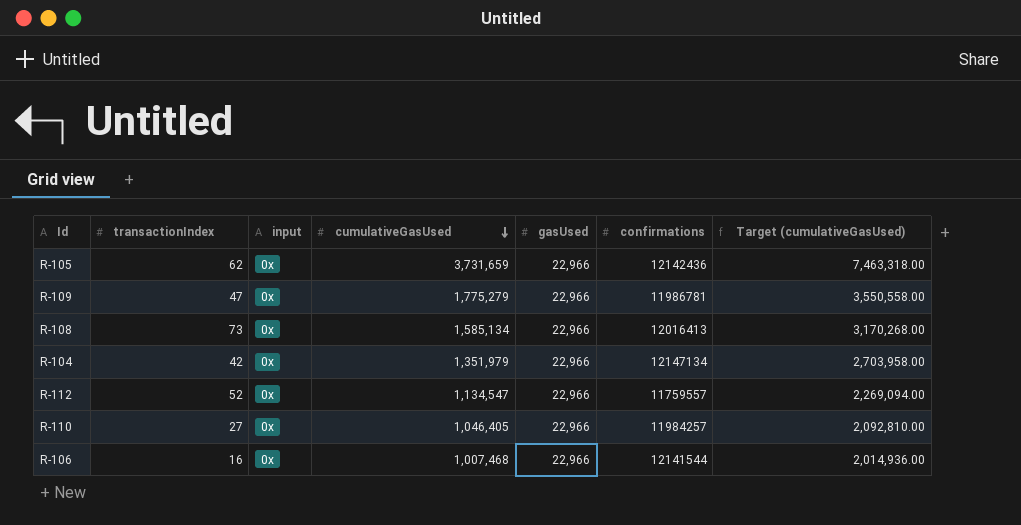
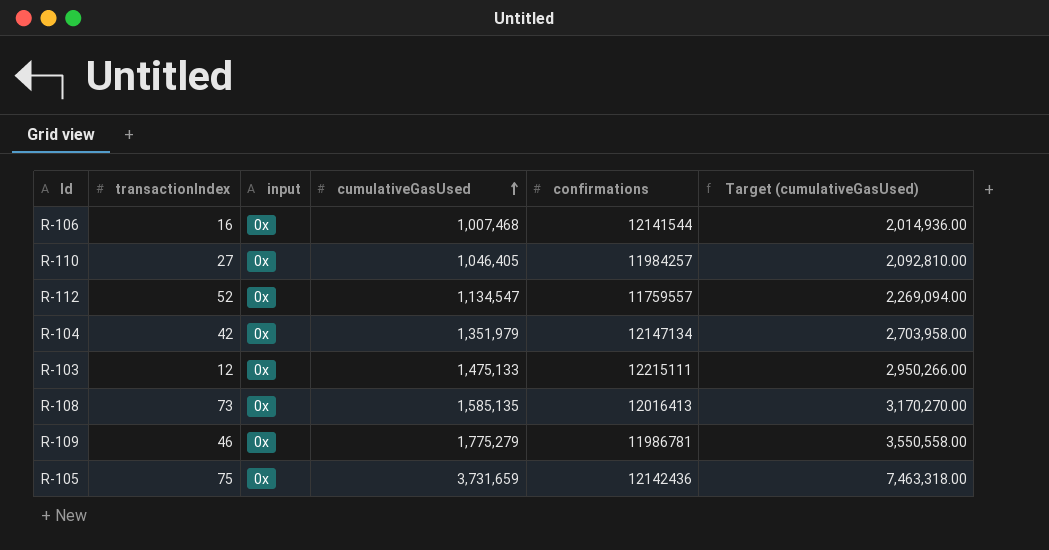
row order: cumulativeGasUsed descending -> cumulativeGasUsed ascending
column gasUsed | position: 5 -> none
row R-103: none -> 12 | 0x | 1,475,133 | 12215111 | 2,950,266.00
R-108 | cumulativeGasUsed: 1,585,134 -> 1,585,135
R-108 | Target (cumulativeGasUsed): 3,170,268.00 -> 3,170,270.00
R-109 | transactionIndex: 47 -> 46
R-105 | transactionIndex: 62 -> 75

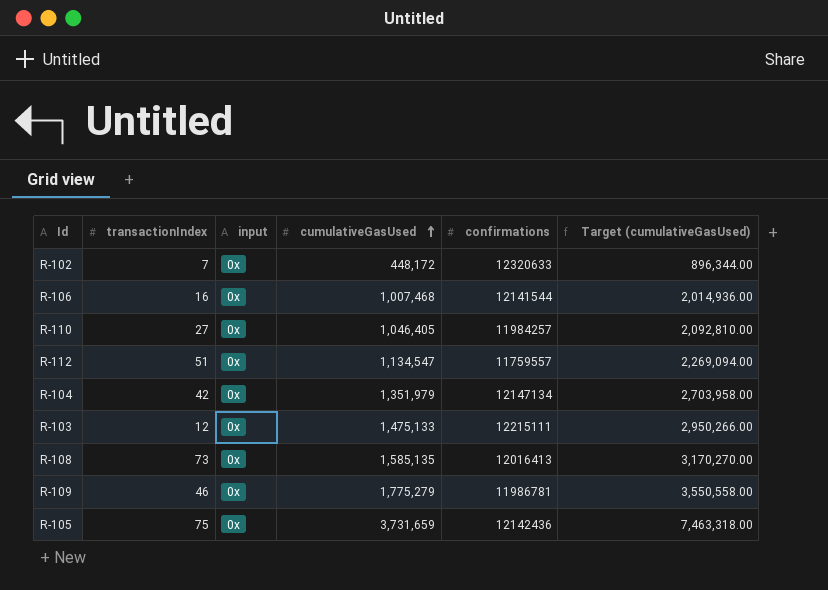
row R-102: none -> 7 | 0x | 448,172 | 12320633 | 896,344.00
R-112 | transactionIndex: 52 -> 51

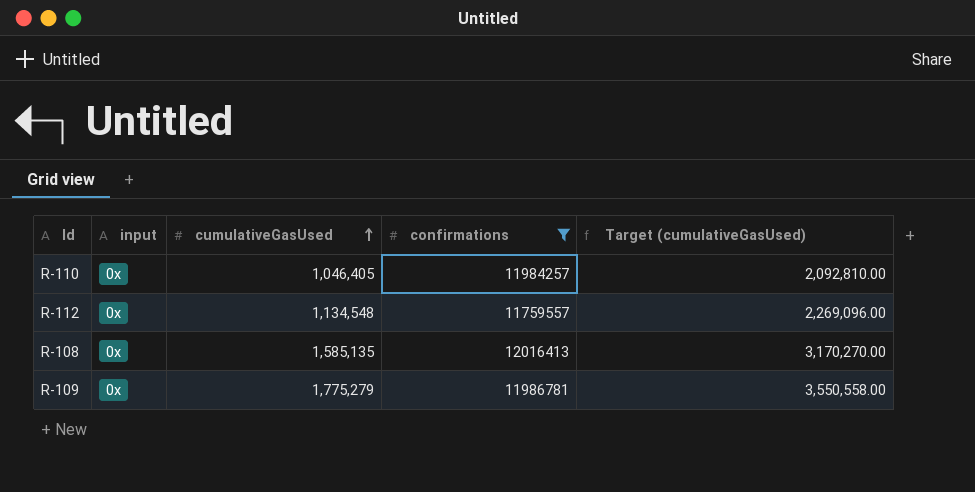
filter: none -> confirmations <= 12016413
column transactionIndex | position: 2 -> none
R-112 | cumulativeGasUsed: 1,134,547 -> 1,134,548
R-112 | Target (cumulativeGasUsed): 2,269,094.00 -> 2,269,096.00

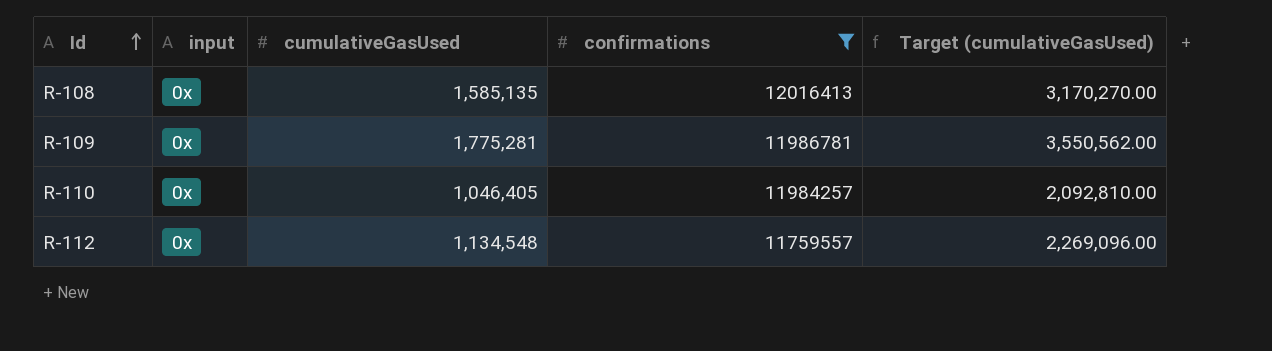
row order: cumulativeGasUsed ascending -> Id ascending
R-109 | cumulativeGasUsed: 1,775,279 -> 1,775,281
R-109 | Target (cumulativeGasUsed): 3,550,558.00 -> 3,550,562.00

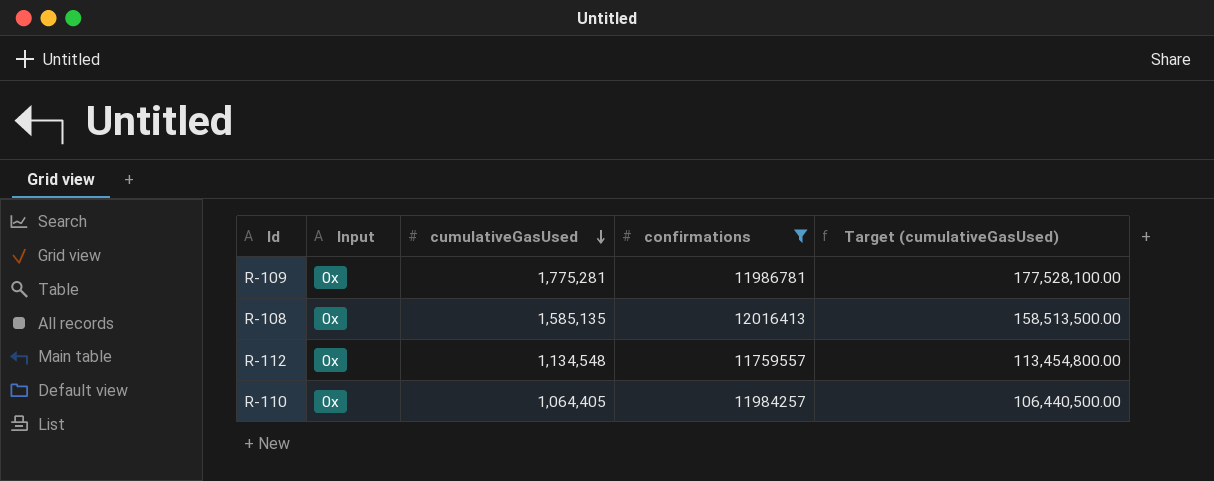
row order: Id ascending -> cumulativeGasUsed descending
column name: input -> Input
column Target (cumulativeGasUsed) | formula: [cumulativeGasUsed] * 2 -> [cumulativeGasUsed] * 100
R-110 | cumulativeGasUsed: 1,046,405 -> 1,064,405

